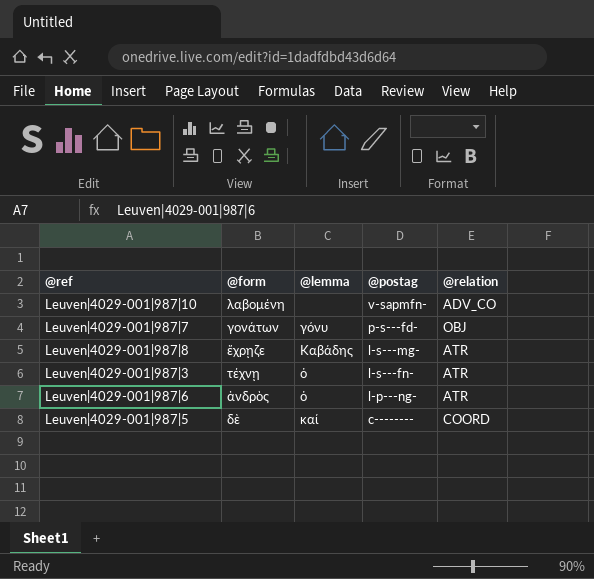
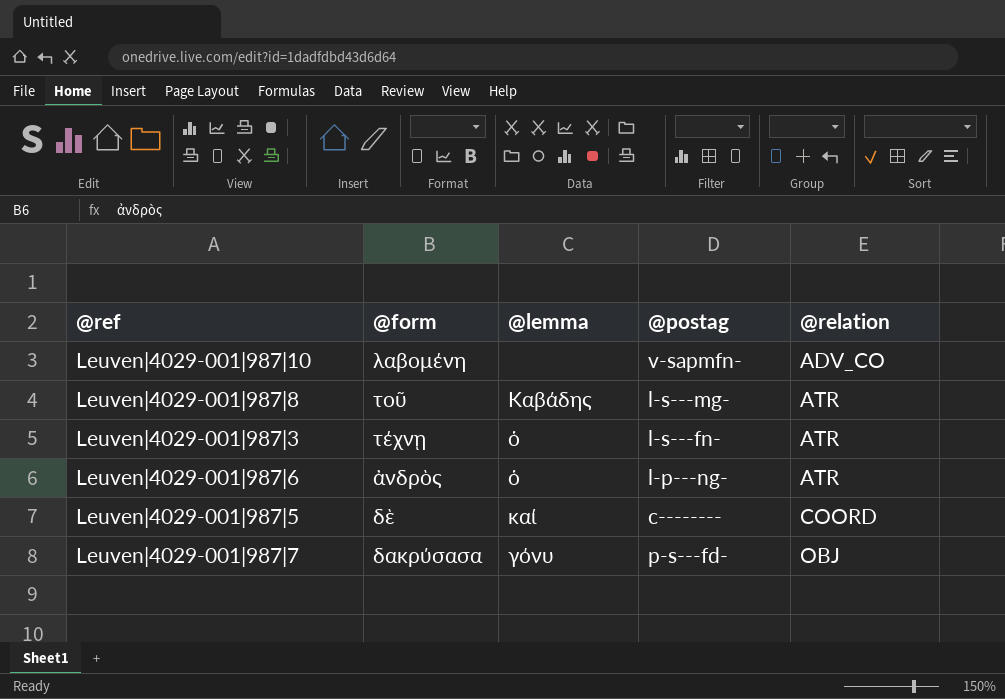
row order: @postag descending -> @relation ascending
Leuven|4029-001|987|8 | @form: ἔχρῃζε -> τοῦ
Leuven|4029-001|987|7 | @form: γονάτων -> δακρύσασα

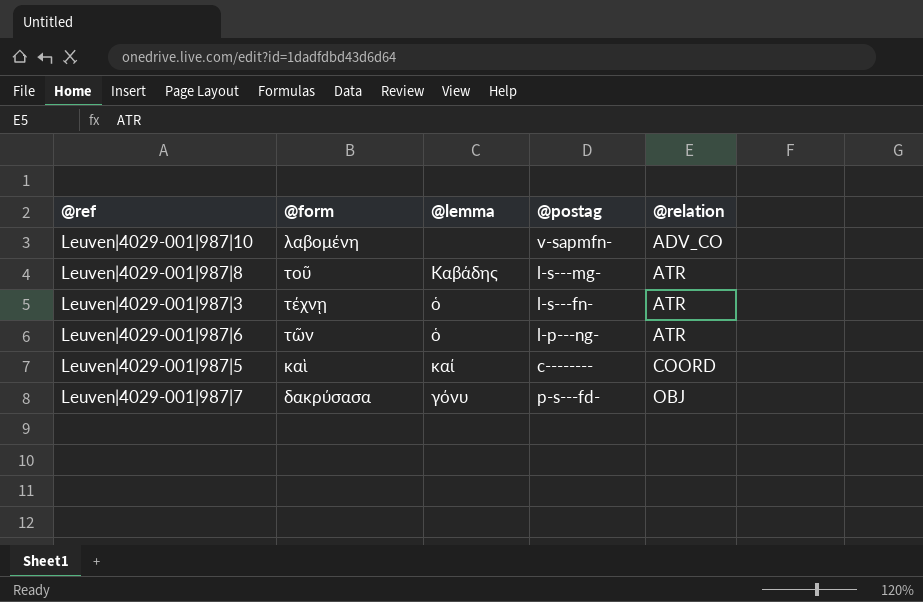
Leuven|4029-001|987|6 | @form: ἀνδρὸς -> τῶν
Leuven|4029-001|987|5 | @form: δὲ -> καὶ

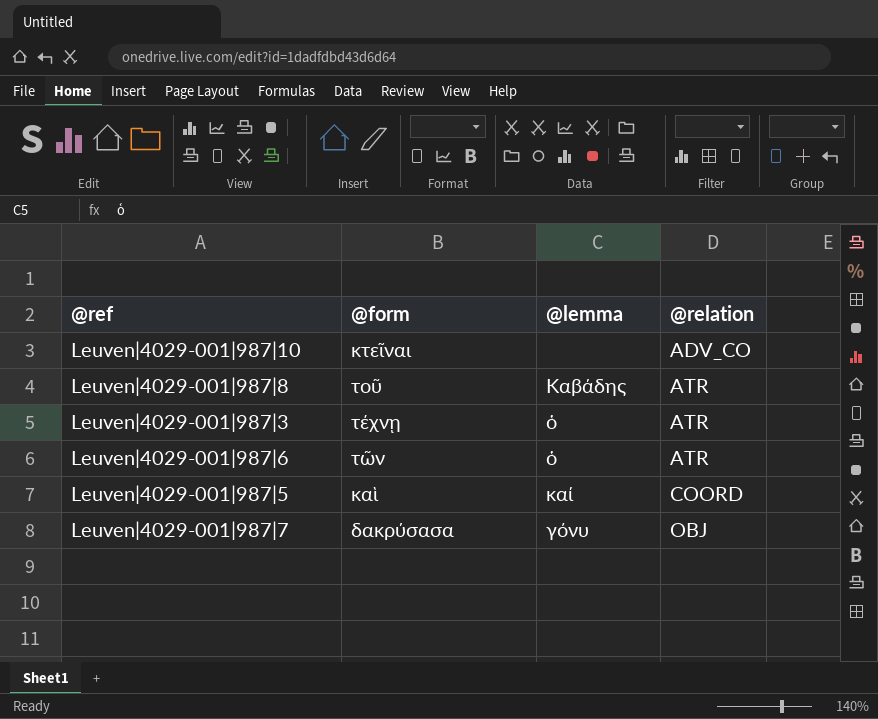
column @postag | position: 4 -> none
Leuven|4029-001|987|10 | @form: λαβομένη -> κτεῖναι

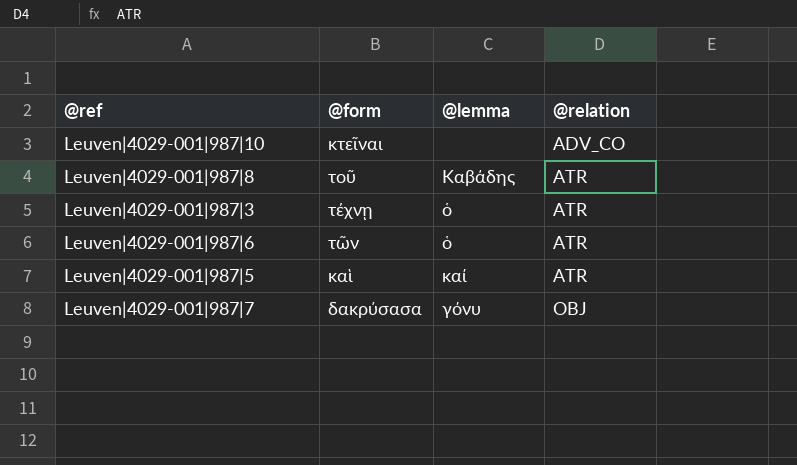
Leuven|4029-001|987|5 | @relation: COORD -> ATR

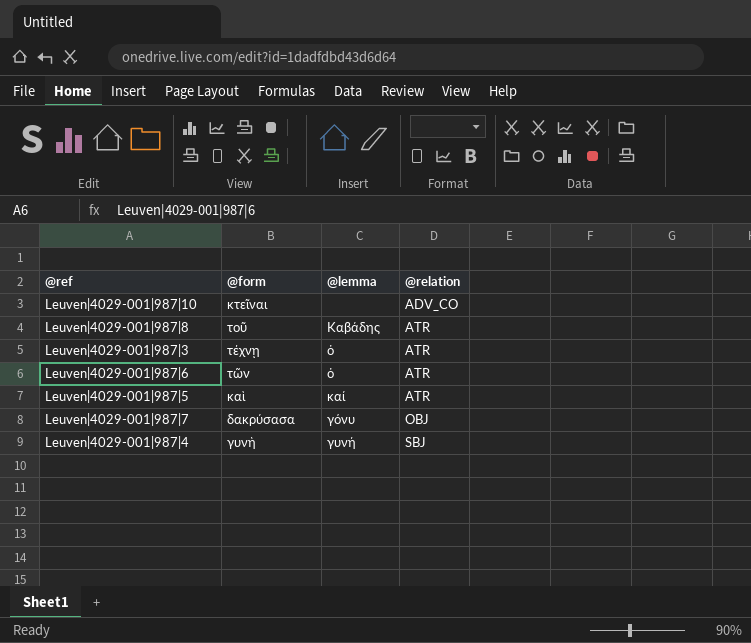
row Leuven|4029-001|987|4: none -> γυνὴ | γυνή | SBJ

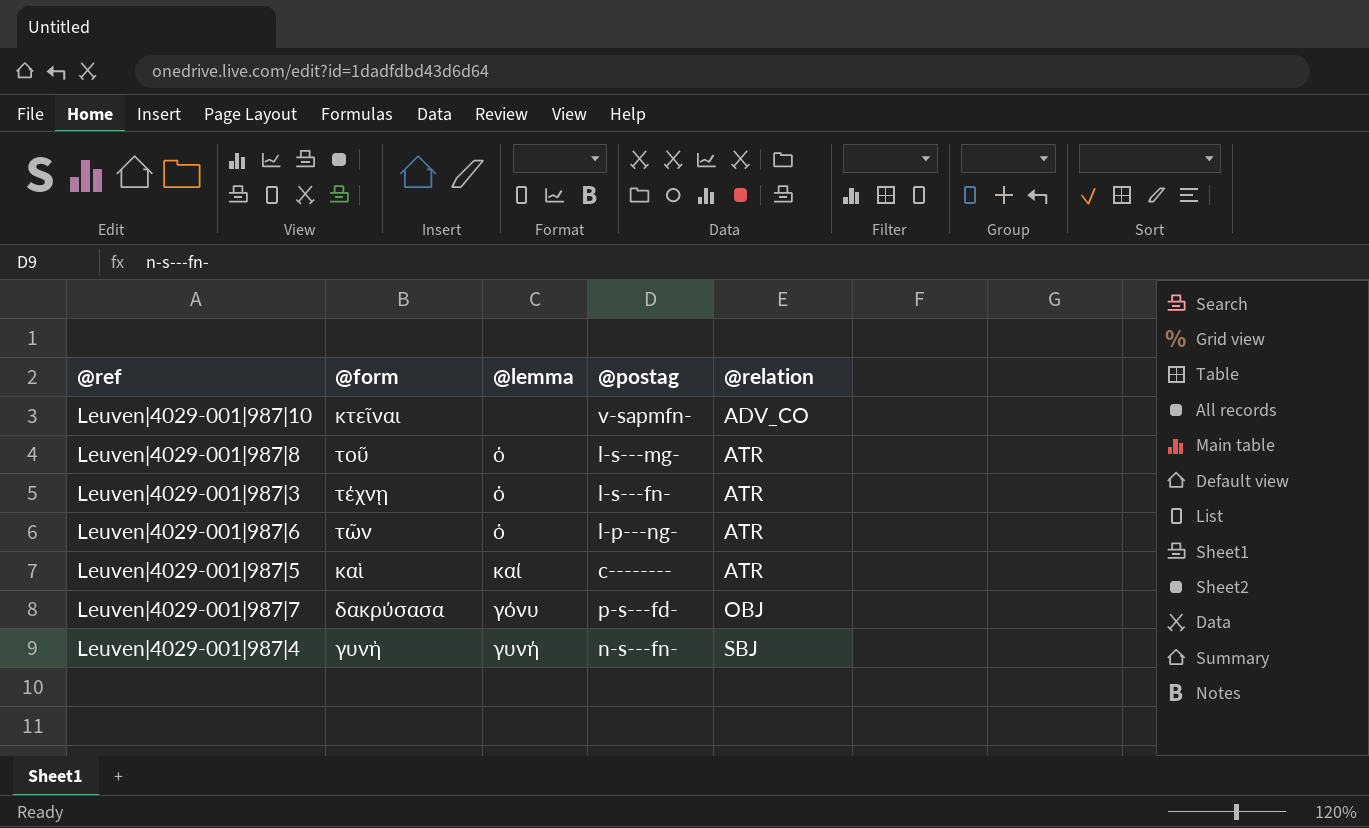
column @postag | position: none -> 4
Leuven|4029-001|987|8 | @lemma: Καβάδης -> ὁ

